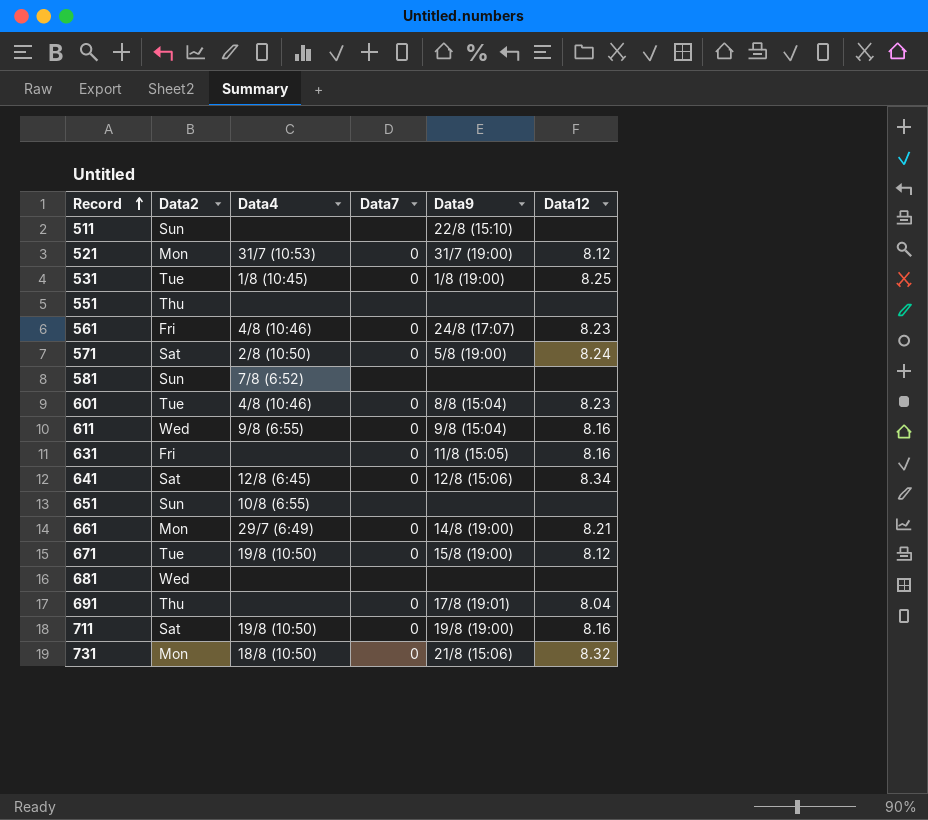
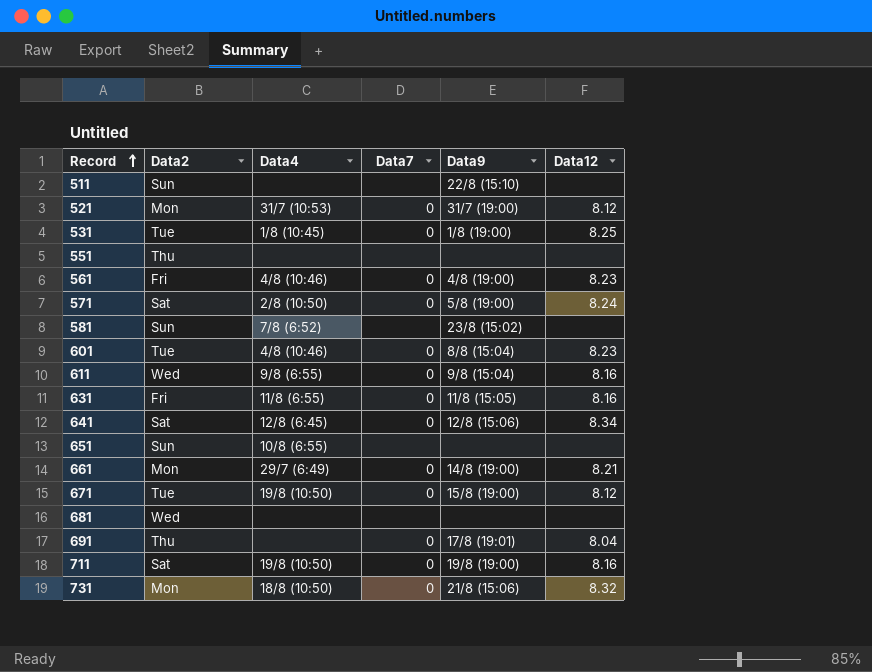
561 | Data9: 24/8 (17:07) -> 4/8 (19:00)
581 | Data9: none -> 23/8 (15:02)
631 | Data4: none -> 11/8 (6:55)

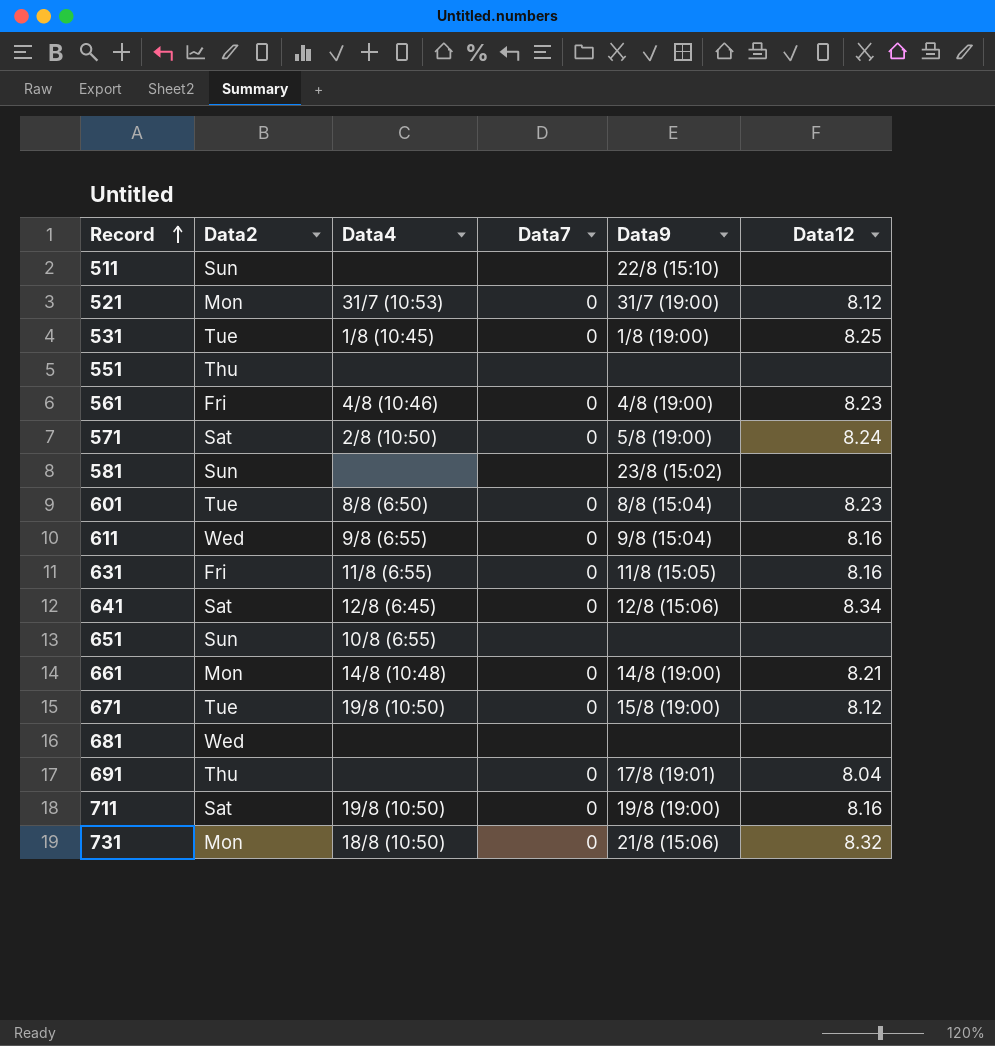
581 | Data4: 7/8 (6:52) -> none
601 | Data4: 4/8 (10:46) -> 8/8 (6:50)
661 | Data4: 29/7 (6:49) -> 14/8 (10:48)

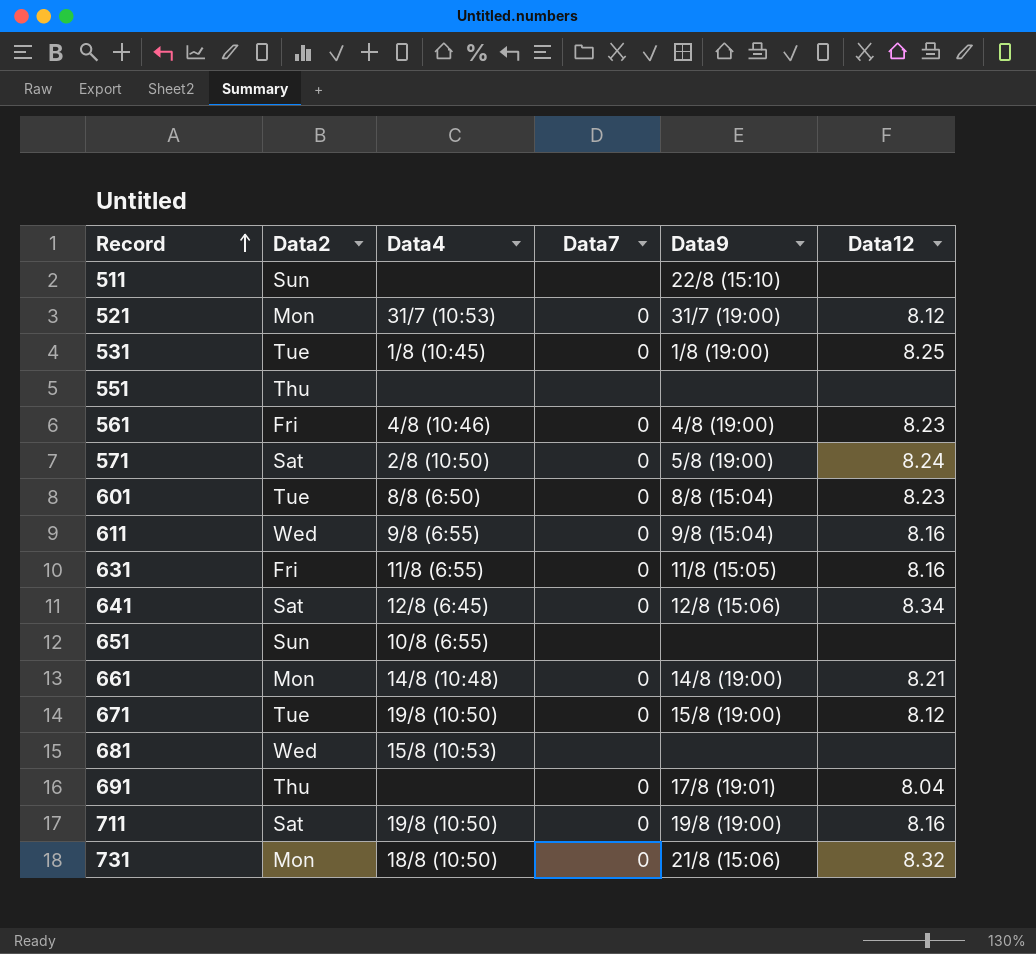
row 581: Sun | none | none | 23/8 (15:02) | none -> none
681 | Data4: none -> 15/8 (10:53)

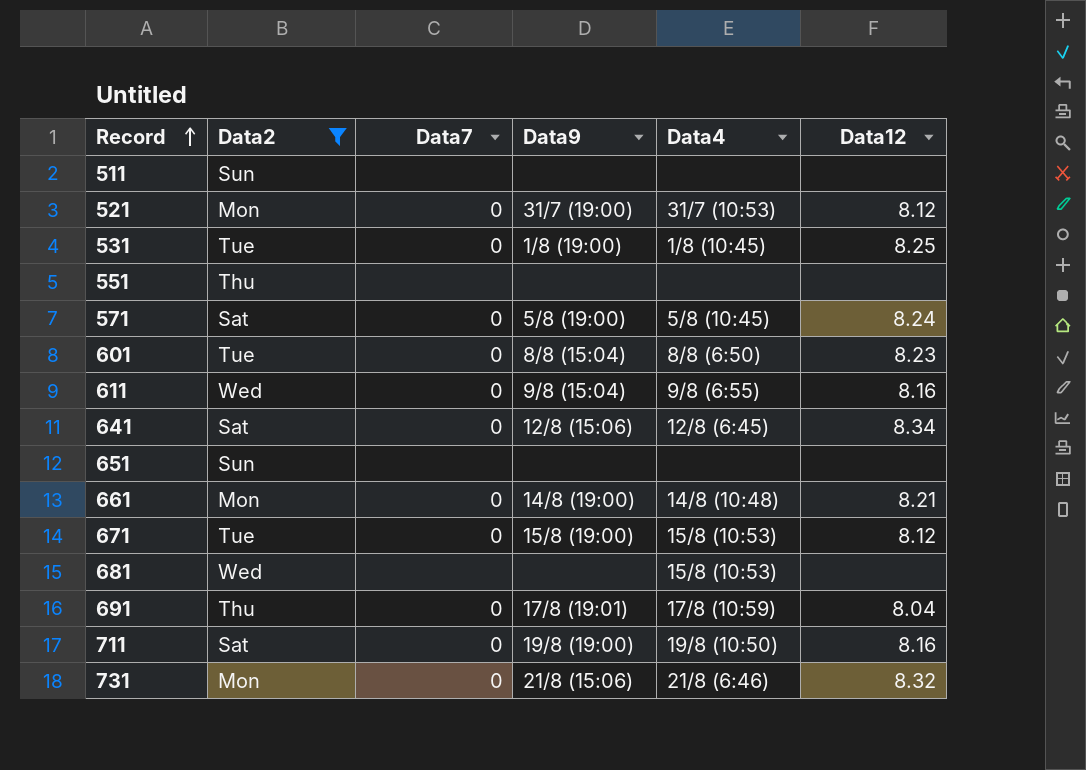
filter: none -> Data2 != Fri
column Data4 | position: 3 -> 5
511 | Data9: 22/8 (15:10) -> none
571 | Data4: 2/8 (10:50) -> 5/8 (10:45)
651 | Data4: 10/8 (6:55) -> none
671 | Data4: 19/8 (10:50) -> 15/8 (10:53)
691 | Data4: none -> 17/8 (10:59)
731 | Data4: 18/8 (10:50) -> 21/8 (6:46)

